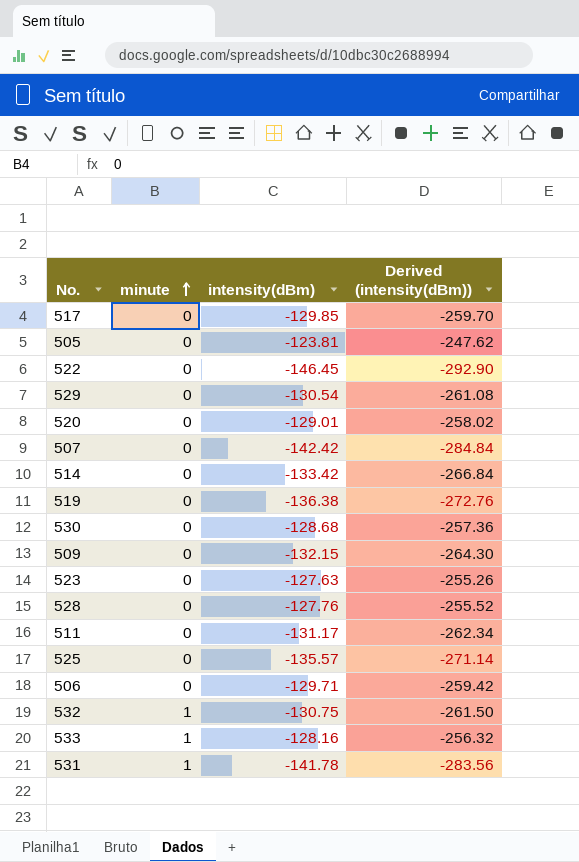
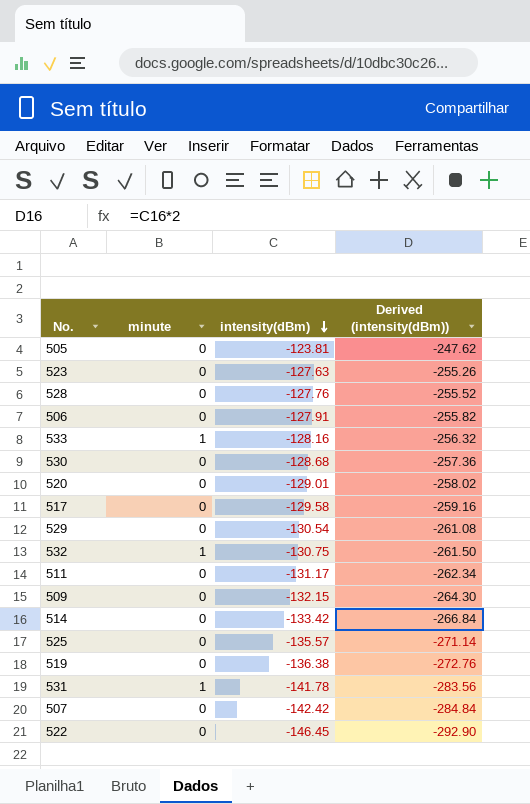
row order: minute ascending -> intensity(dBm) descending
506 | intensity(dBm): -129.71 -> -127.91
506 | Derived (intensity(dBm)): -259.42 -> -255.82
517 | intensity(dBm): -129.85 -> -129.58
517 | Derived (intensity(dBm)): -259.70 -> -259.16

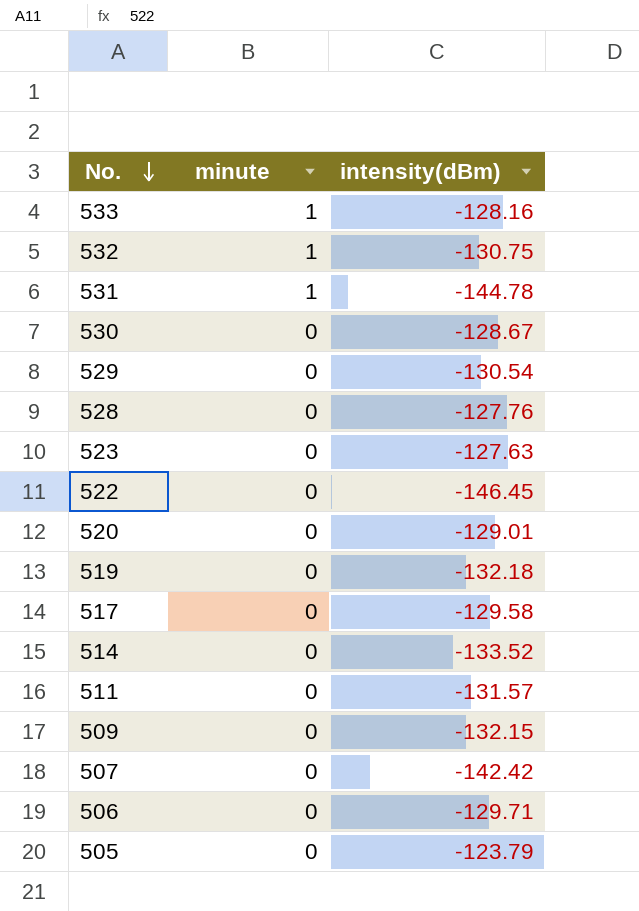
row order: intensity(dBm) descending -> No. descending
column Derived (intensity(dBm)) | formula: [intensity(dBm)] * 2 -> none
row 525: 0 | -135.57 | -271.14 -> none
531 | intensity(dBm): -141.78 -> -144.78
530 | intensity(dBm): -128.68 -> -128.67
519 | intensity(dBm): -136.38 -> -132.18
514 | intensity(dBm): -133.42 -> -133.52
511 | intensity(dBm): -131.17 -> -131.57
506 | intensity(dBm): -127.91 -> -129.71
505 | intensity(dBm): -123.81 -> -123.79

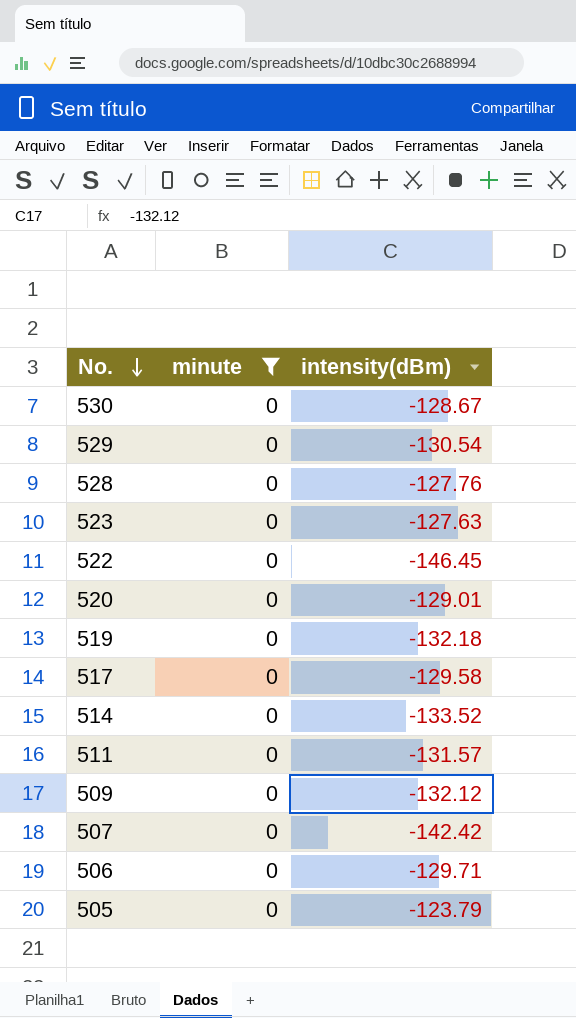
filter: none -> minute = 0
509 | intensity(dBm): -132.15 -> -132.12

